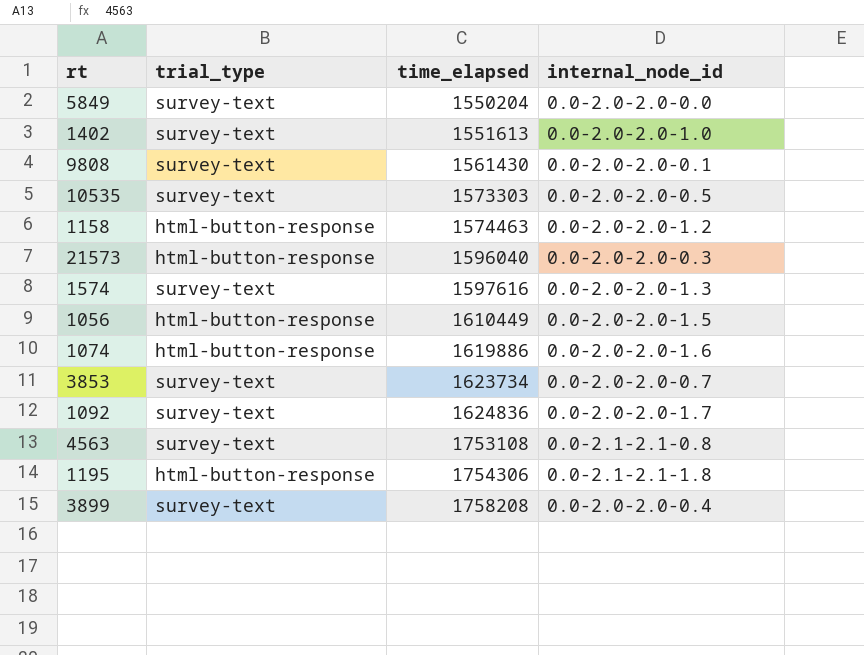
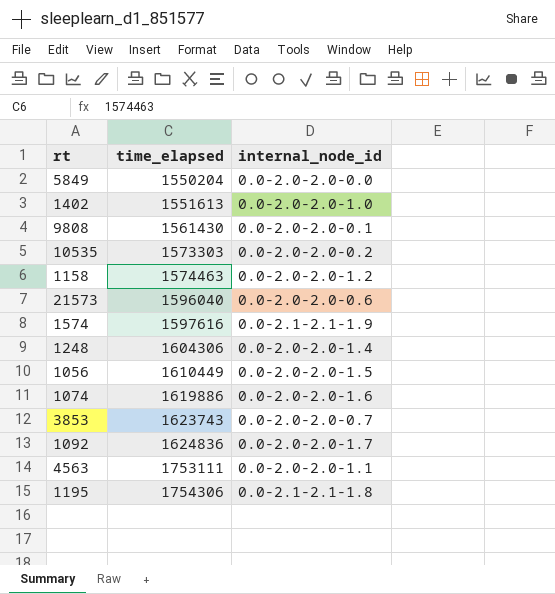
column trial_type | position: 2 -> none
row 3899: survey-text | 1758208 | 0.0-2.0-2.0-0.4 -> none
10535 | internal_node_id: 0.0-2.0-2.0-0.5 -> 0.0-2.0-2.0-0.2
21573 | internal_node_id: 0.0-2.0-2.0-0.3 -> 0.0-2.0-2.0-0.6
1574 | internal_node_id: 0.0-2.0-2.0-1.3 -> 0.0-2.1-2.1-1.9
row 1248: none -> 1604306 | 0.0-2.0-2.0-1.4
3853 | time_elapsed: 1623734 -> 1623743
4563 | time_elapsed: 1753108 -> 1753111
4563 | internal_node_id: 0.0-2.1-2.1-0.8 -> 0.0-2.0-2.0-1.1

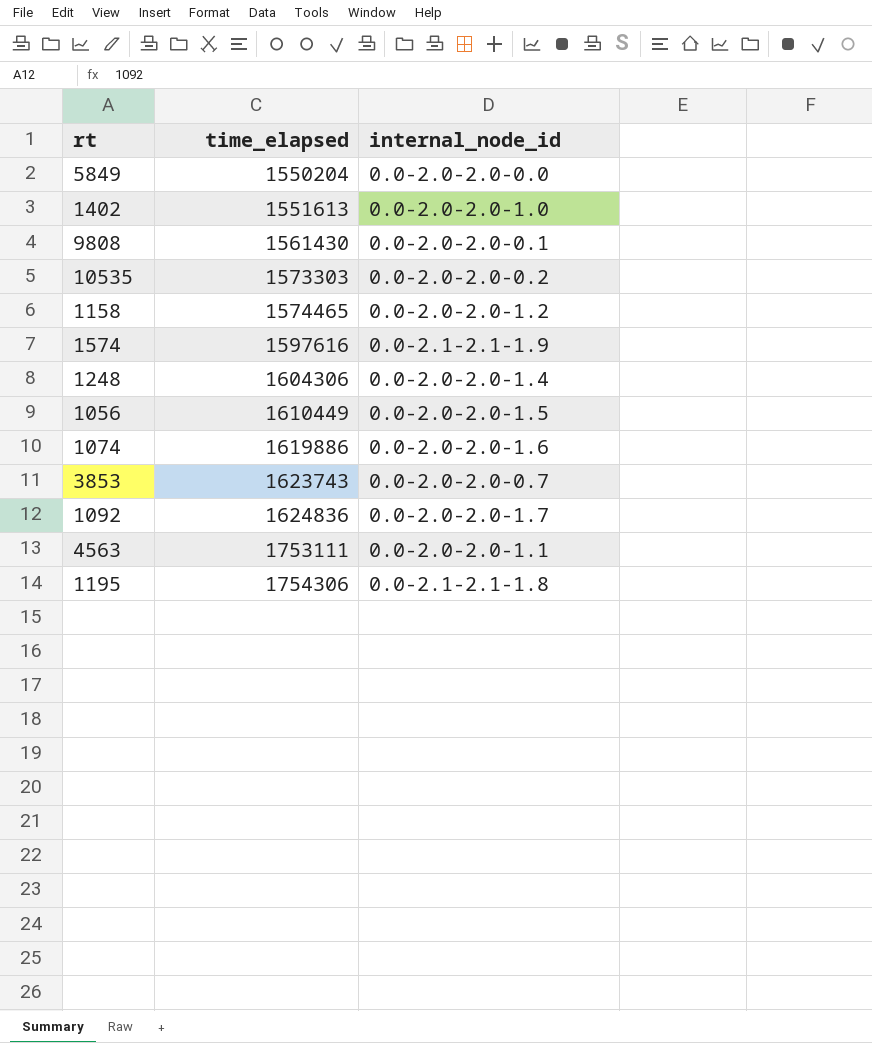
row 21573: 1596040 | 0.0-2.0-2.0-0.6 -> none
1158 | time_elapsed: 1574463 -> 1574465

